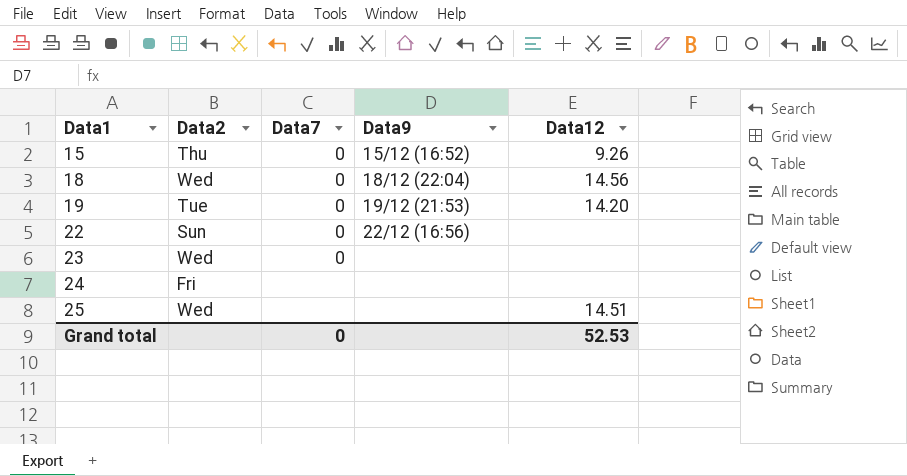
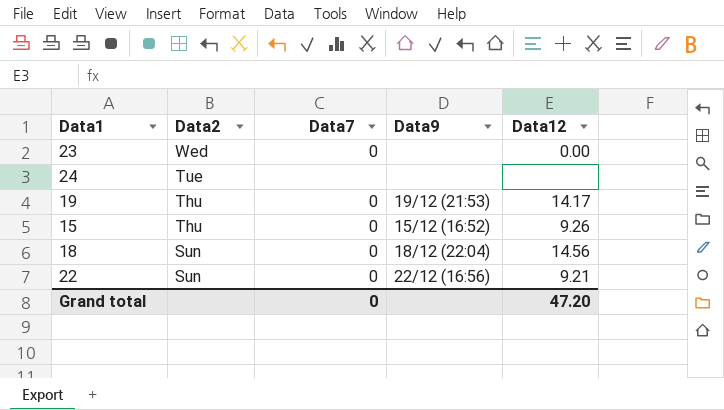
row order: Data1 ascending -> Data2 descending
row 25: Wed | none | none | 14.51 -> none
23 | Data12: none -> 0.00
24 | Data2: Fri -> Tue
19 | Data2: Tue -> Thu
19 | Data12: 14.20 -> 14.17
18 | Data2: Wed -> Sun
22 | Data12: none -> 9.21
Grand total | Data12: 52.53 -> 47.20

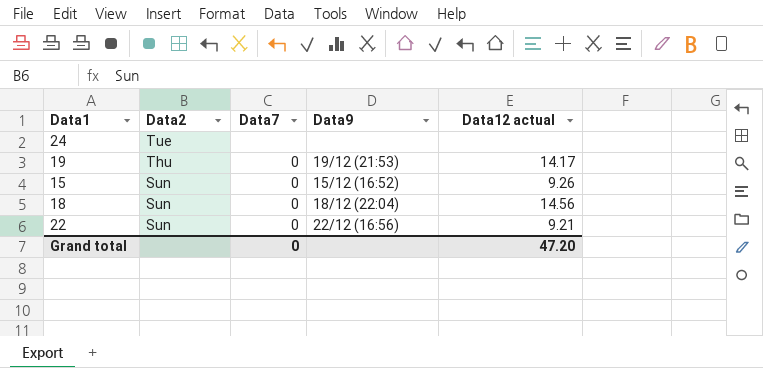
column name: Data12 -> Data12 actual
row 23: Wed | 0 | none | 0.00 -> none
15 | Data2: Thu -> Sun

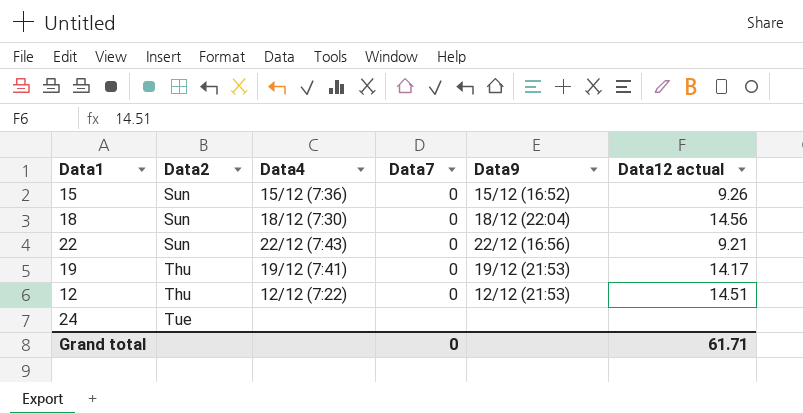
row order: Data2 descending -> Data2 ascending
column Data4 | position: none -> 3
row 12: none -> Thu | 12/12 (7:22) | 0 | 12/12 (21:53) | 14.51
Grand total | Data12 actual: 47.20 -> 61.71

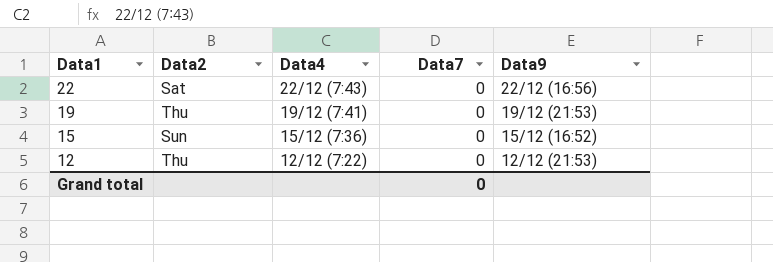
row order: Data2 ascending -> Data1 descending
column Data12 actual | position: 6 -> none
row 18: Sun | 18/12 (7:30) | 0 | 18/12 (22:04) | 14.56 -> none
row 24: Tue | none | none | none | none -> none
22 | Data2: Sun -> Sat

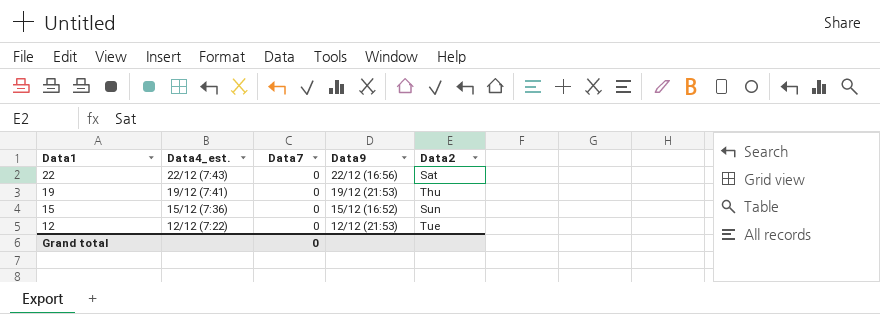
column name: Data4 -> Data4_est.
column Data2 | position: 2 -> 5
12 | Data2: Thu -> Tue

